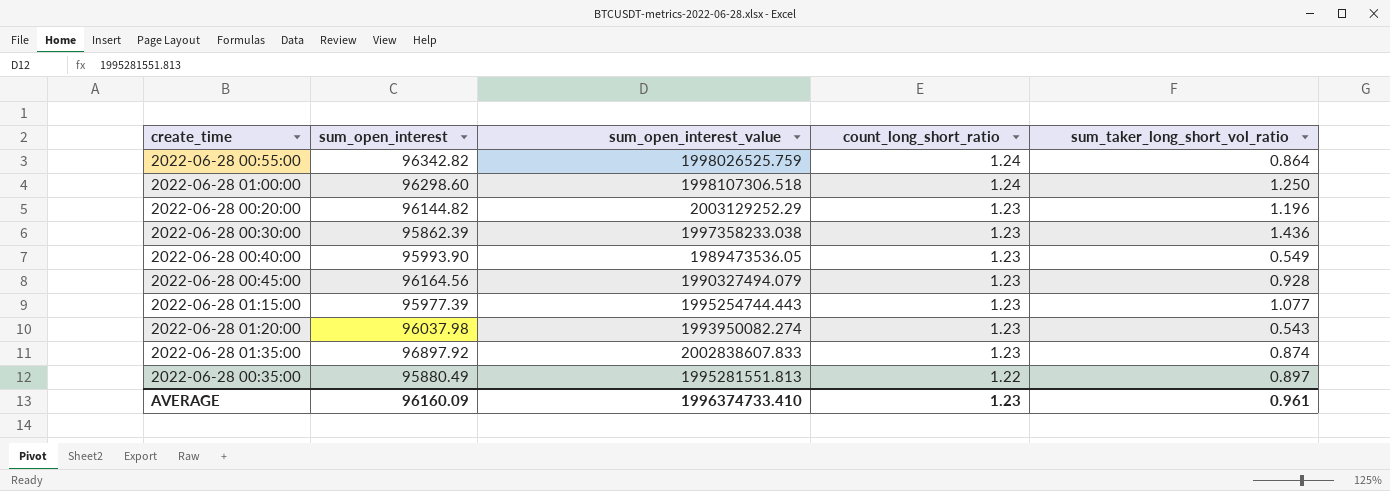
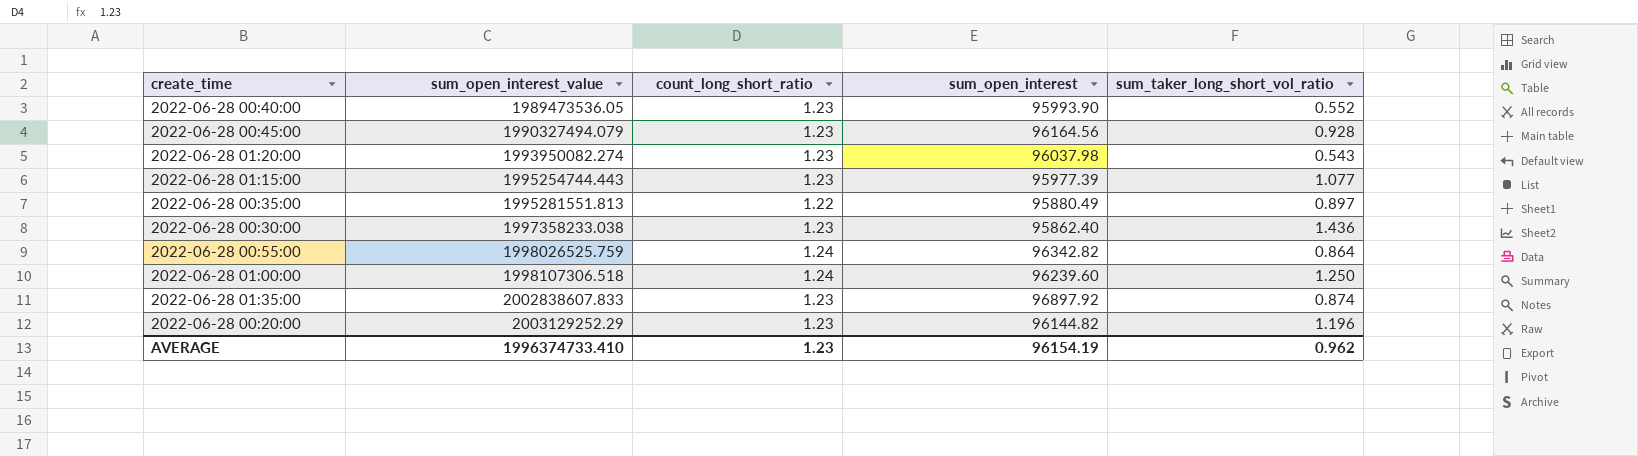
row order: count_long_short_ratio descending -> sum_open_interest_value ascending
column sum_open_interest | position: 2 -> 4
2022-06-28 00:40:00 | sum_taker_long_short_vol_ratio: 0.549 -> 0.552
2022-06-28 00:30:00 | sum_open_interest: 95862.39 -> 95862.40
2022-06-28 01:00:00 | sum_open_interest: 96298.60 -> 96239.60
AVERAGE | sum_open_interest: 96160.09 -> 96154.19
AVERAGE | sum_taker_long_short_vol_ratio: 0.961 -> 0.962

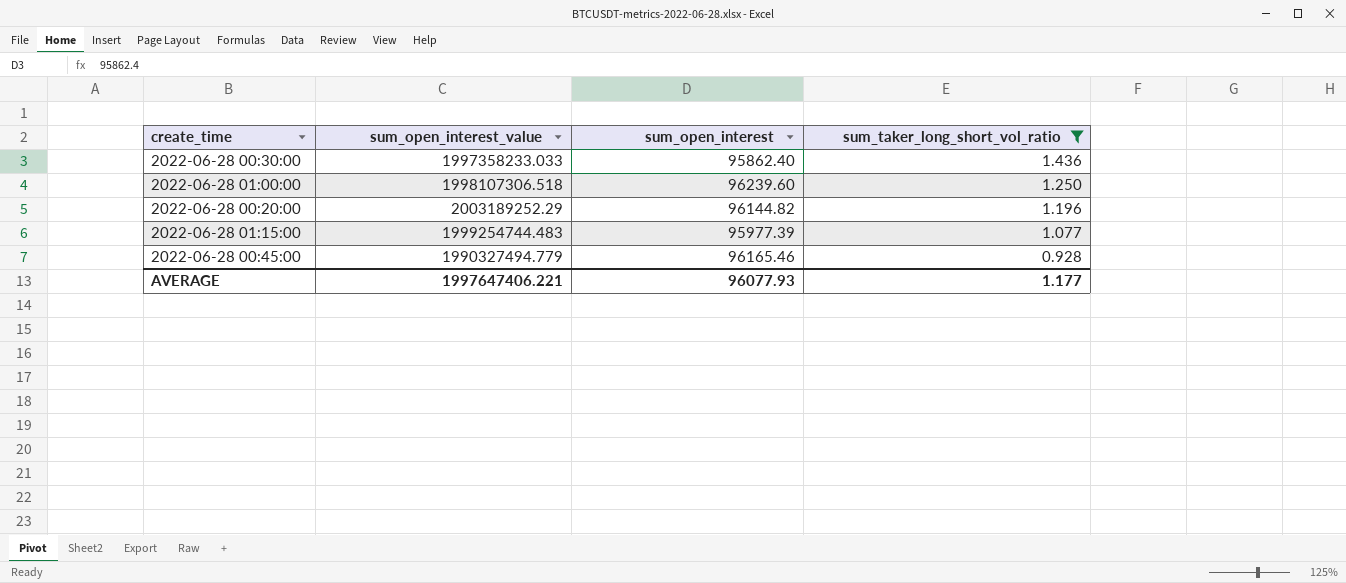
filter: none -> sum_taker_long_short_vol_ratio >= 0.928
row order: sum_open_interest_value ascending -> sum_taker_long_short_vol_ratio descending
column count_long_short_ratio | position: 3 -> none
2022-06-28 00:30:00 | sum_open_interest_value: 1997358233.038 -> 1997358233.033
2022-06-28 00:20:00 | sum_open_interest_value: 2003129252.29 -> 2003189252.29
2022-06-28 01:15:00 | sum_open_interest_value: 1995254744.443 -> 1999254744.483
2022-06-28 00:45:00 | sum_open_interest_value: 1990327494.079 -> 1990327494.779
2022-06-28 00:45:00 | sum_open_interest: 96164.56 -> 96165.46
AVERAGE | sum_open_interest_value: 1996374733.410 -> 1997647406.221
AVERAGE | sum_open_interest: 96154.19 -> 96077.93
AVERAGE | sum_taker_long_short_vol_ratio: 0.962 -> 1.177

